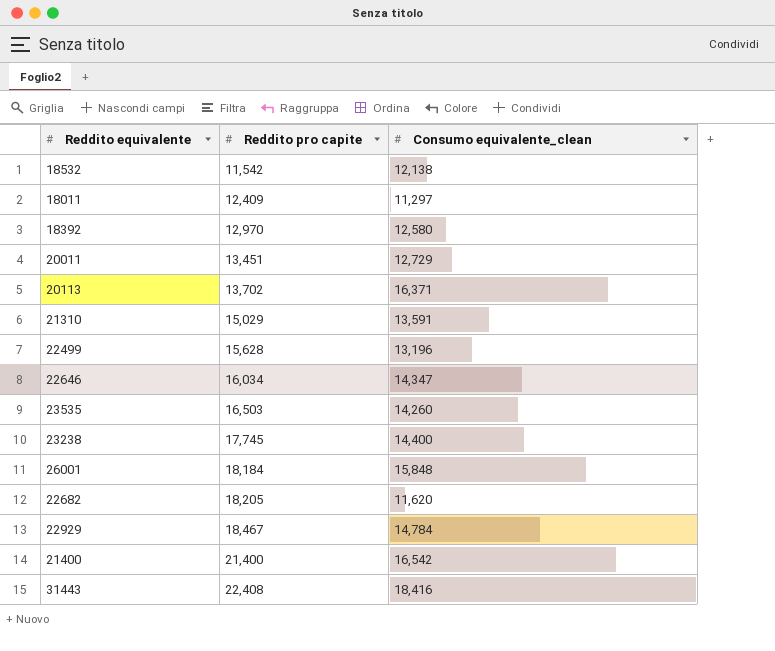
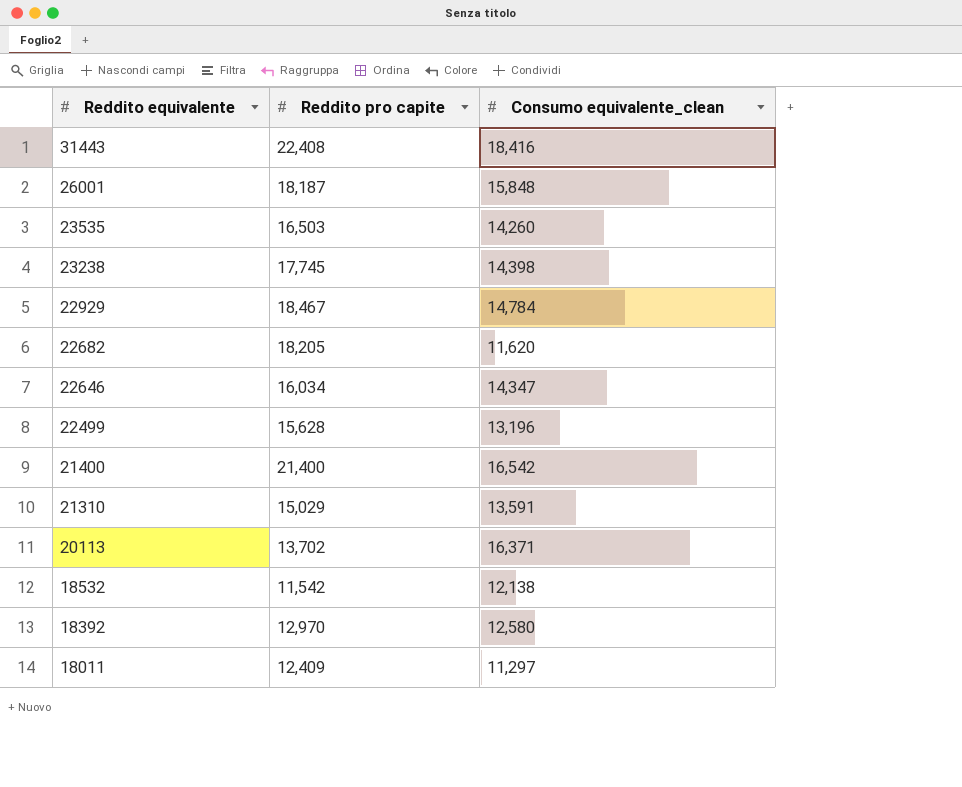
row order: Reddito pro capite ascending -> Reddito equivalente descending
row 20011: 13,451 | 12,729 -> none
26001 | Reddito pro capite: 18,184 -> 18,187
23238 | Consumo equivalente_clean: 14,400 -> 14,398

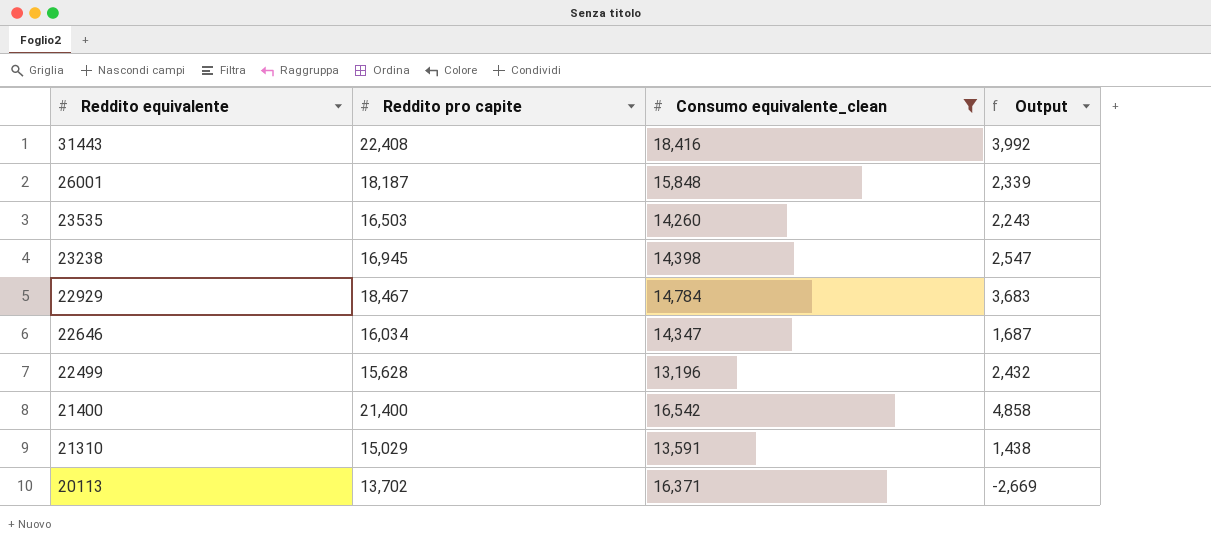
filter: none -> Consumo equivalente_clean >= 13,196
column Output | formula: none -> [Reddito pro capite] - [Consumo equivalente_clean]
23238 | Reddito pro capite: 17,745 -> 16,945

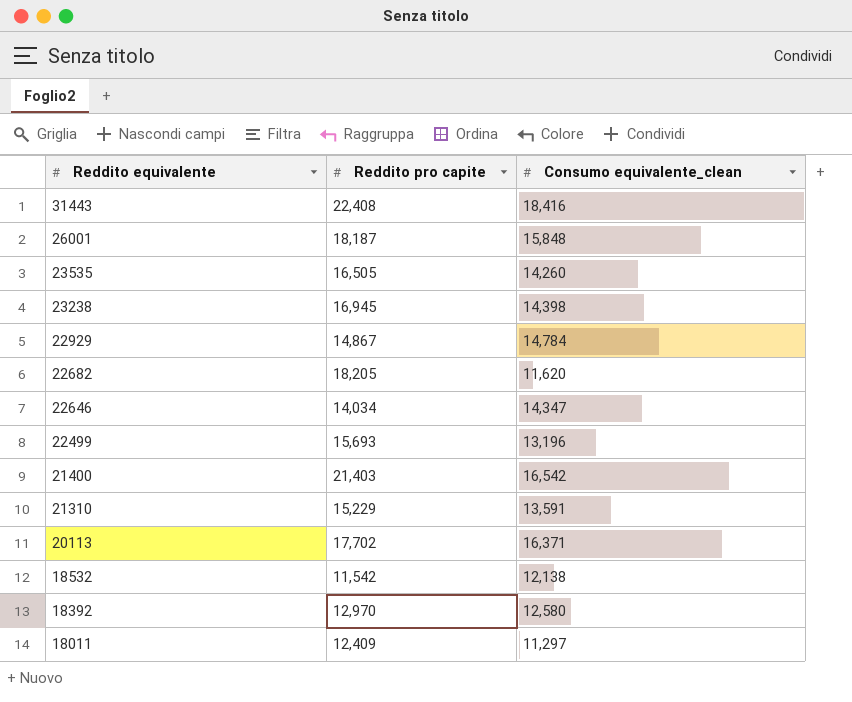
filter: Consumo equivalente_clean >= 13,196 -> none
column Output | formula: [Reddito pro capite] - [Consumo equivalente_clean] -> none
23535 | Reddito pro capite: 16,503 -> 16,505
22929 | Reddito pro capite: 18,467 -> 14,867
22646 | Reddito pro capite: 16,034 -> 14,034
22499 | Reddito pro capite: 15,628 -> 15,693
21400 | Reddito pro capite: 21,400 -> 21,403
21310 | Reddito pro capite: 15,029 -> 15,229
20113 | Reddito pro capite: 13,702 -> 17,702

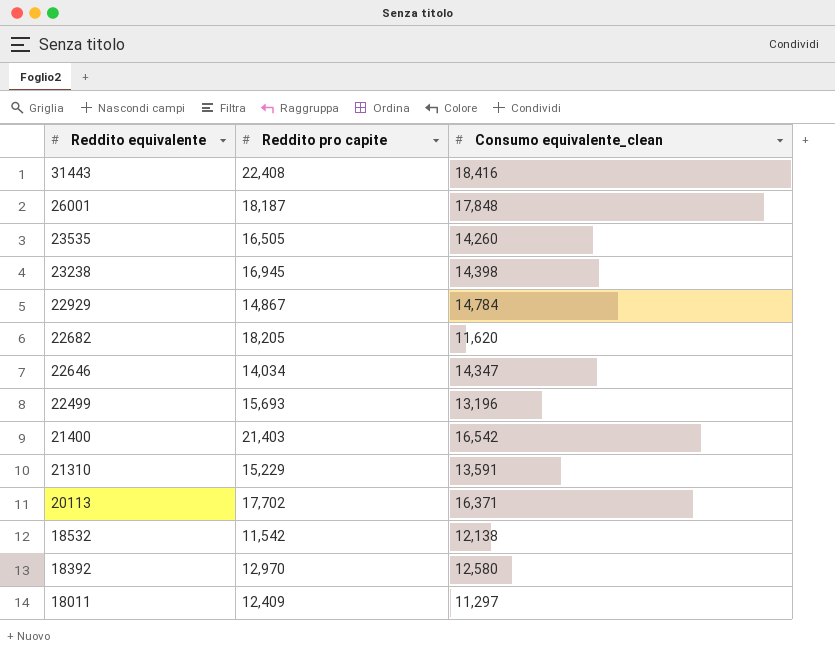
26001 | Consumo equivalente_clean: 15,848 -> 17,848

